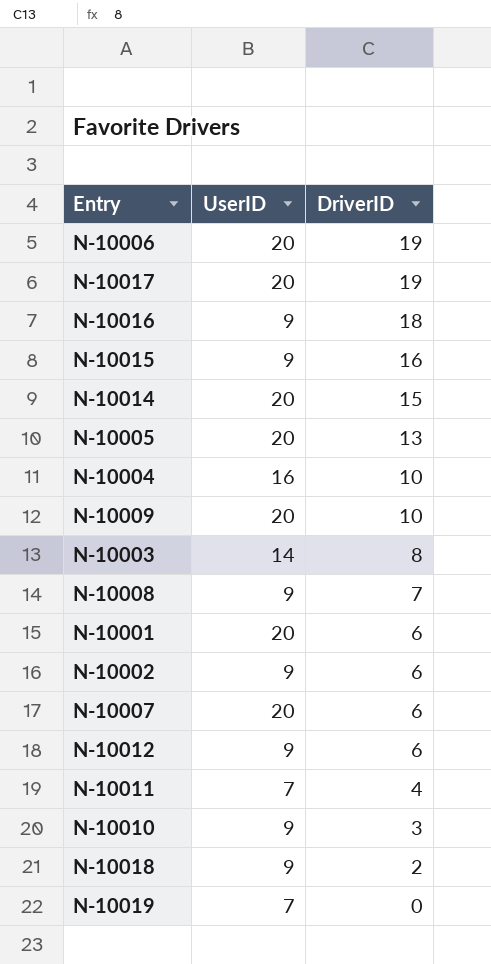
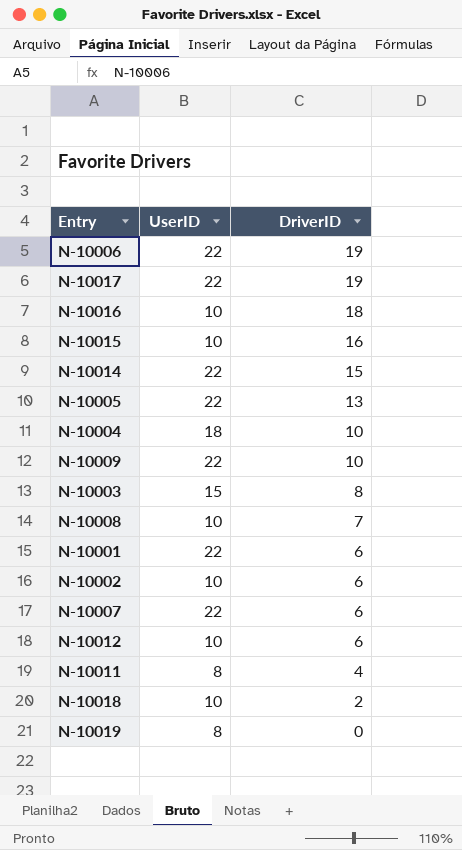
row N-10010: 9 | 3 -> none
N-10006 | UserID: 20 -> 22
N-10017 | UserID: 20 -> 22
N-10016 | UserID: 9 -> 10
N-10015 | UserID: 9 -> 10
N-10014 | UserID: 20 -> 22
N-10005 | UserID: 20 -> 22
N-10004 | UserID: 16 -> 18
N-10009 | UserID: 20 -> 22
N-10003 | UserID: 14 -> 15
N-10008 | UserID: 9 -> 10
N-10001 | UserID: 20 -> 22
N-10002 | UserID: 9 -> 10
N-10007 | UserID: 20 -> 22
N-10012 | UserID: 9 -> 10
N-10011 | UserID: 7 -> 8
N-10018 | UserID: 9 -> 10
N-10019 | UserID: 7 -> 8

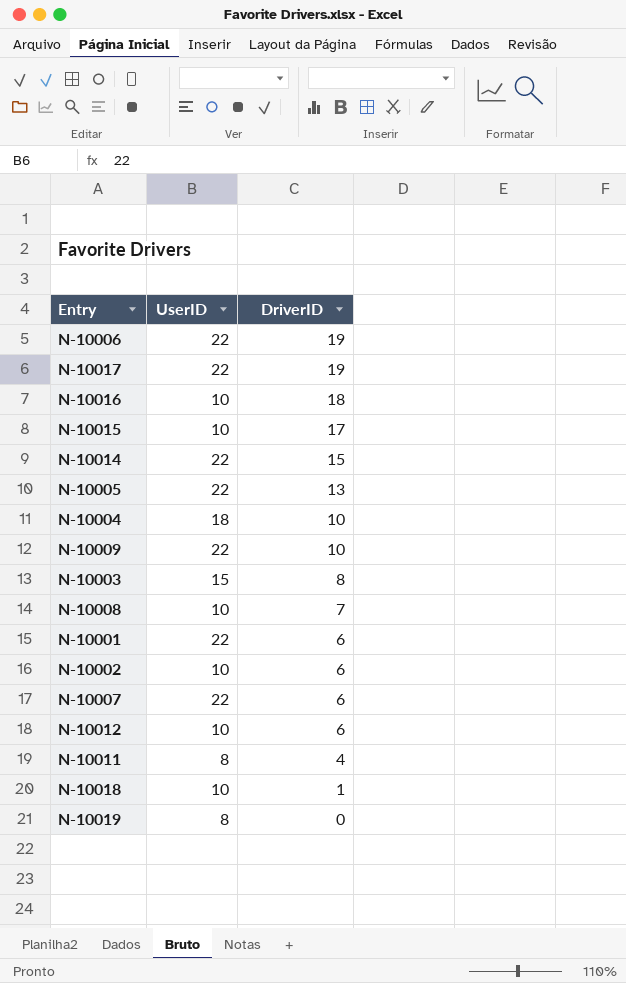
N-10015 | DriverID: 16 -> 17
N-10018 | DriverID: 2 -> 1

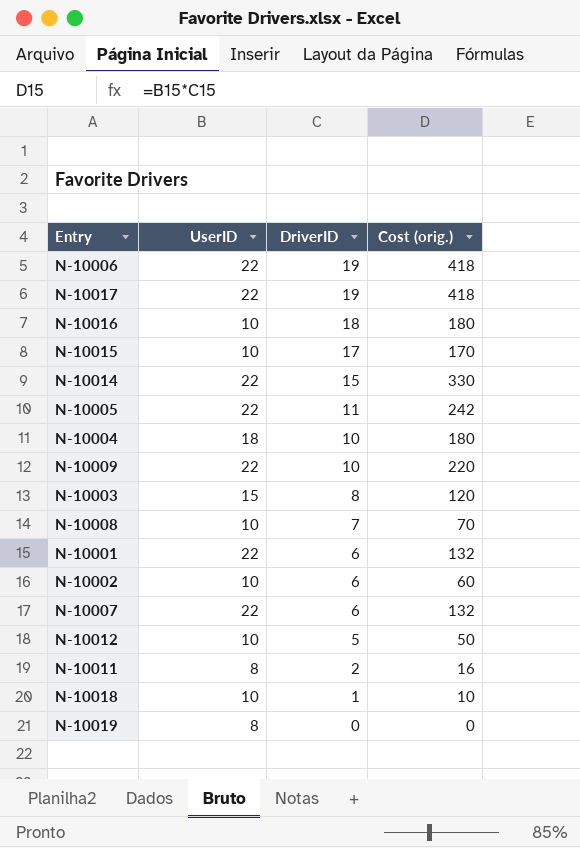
column Cost (orig.) | formula: none -> [UserID] * [DriverID]
N-10005 | DriverID: 13 -> 11
N-10012 | DriverID: 6 -> 5
N-10011 | DriverID: 4 -> 2

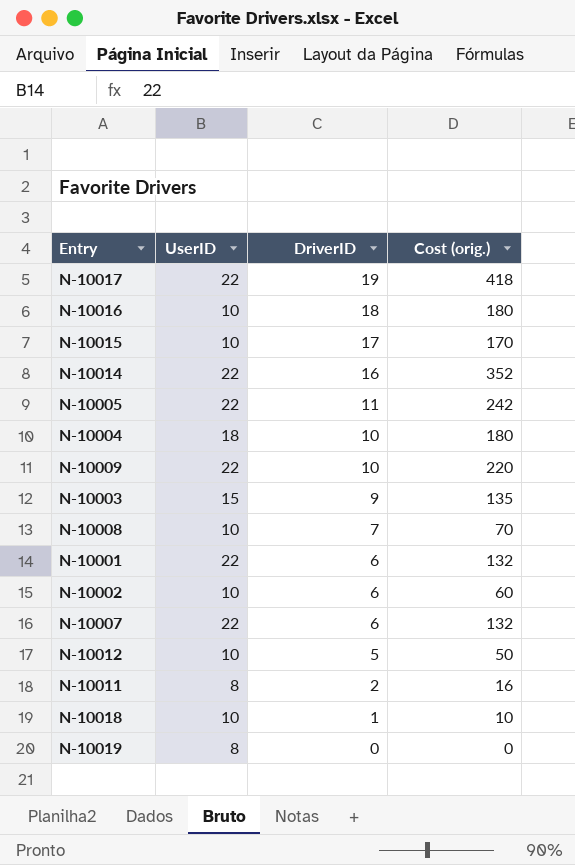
row N-10006: 22 | 19 | 418 -> none
N-10014 | DriverID: 15 -> 16
N-10014 | Cost (orig.): 330 -> 352
N-10003 | DriverID: 8 -> 9
N-10003 | Cost (orig.): 120 -> 135

